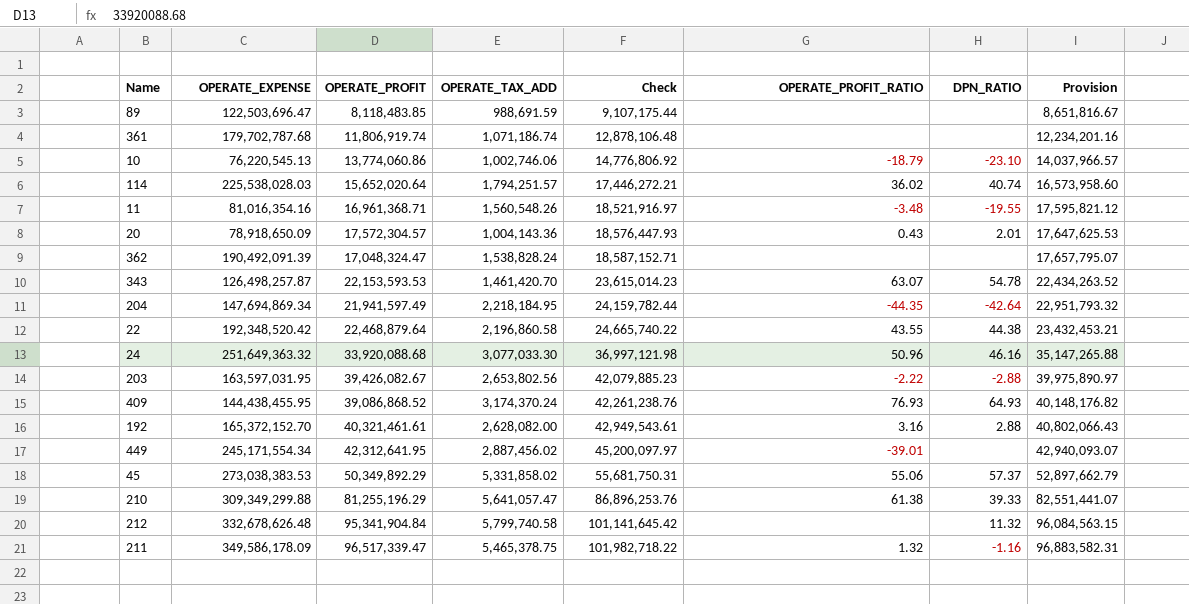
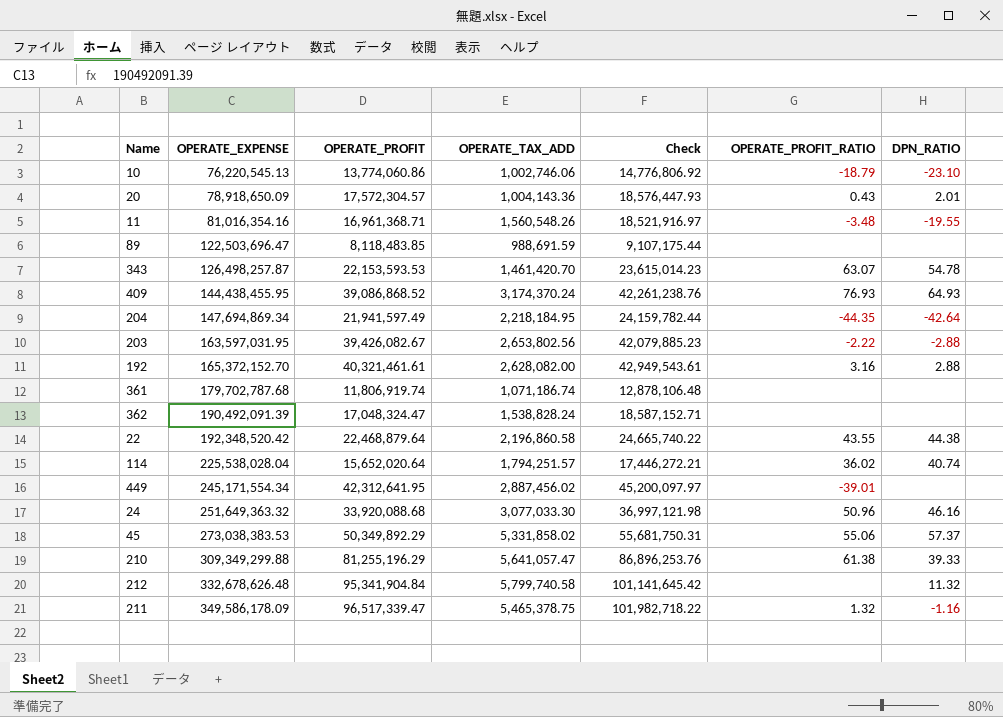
row order: Check ascending -> OPERATE_EXPENSE ascending
column Provision | formula: [Check] * 0.95 -> none
114 | OPERATE_EXPENSE: 225,538,028.03 -> 225,538,028.04

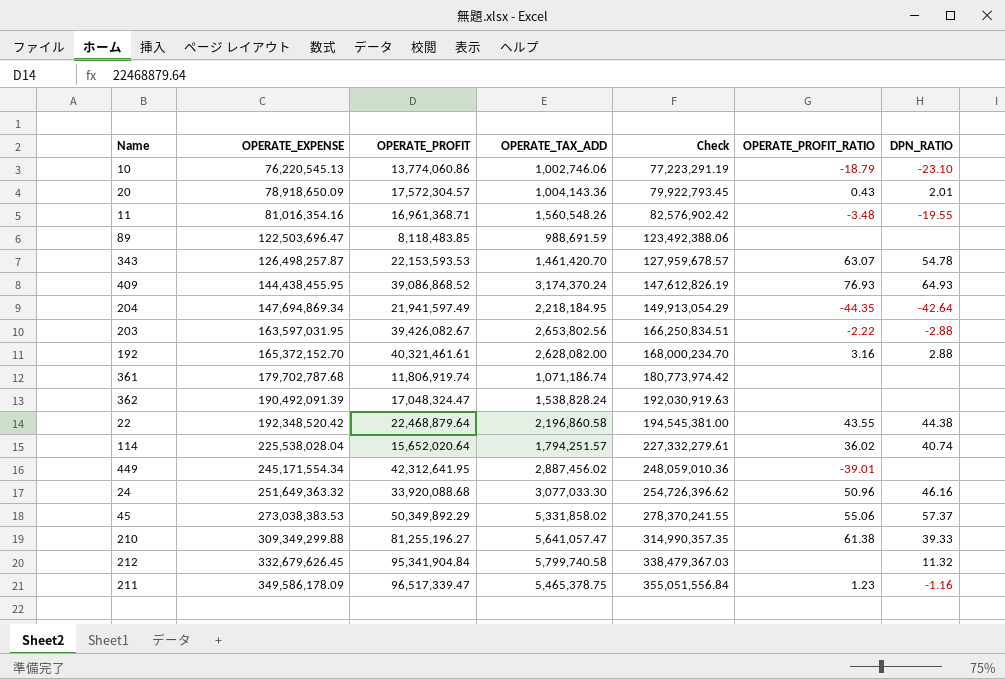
column Check | formula: [OPERATE_PROFIT] + [OPERATE_TAX_ADD] -> [OPERATE_EXPENSE] + [OPERATE_TAX_ADD]
210 | OPERATE_PROFIT: 81,255,196.29 -> 81,255,196.27
212 | OPERATE_EXPENSE: 332,678,626.48 -> 332,679,626.45
211 | OPERATE_PROFIT_RATIO: 1.32 -> 1.23

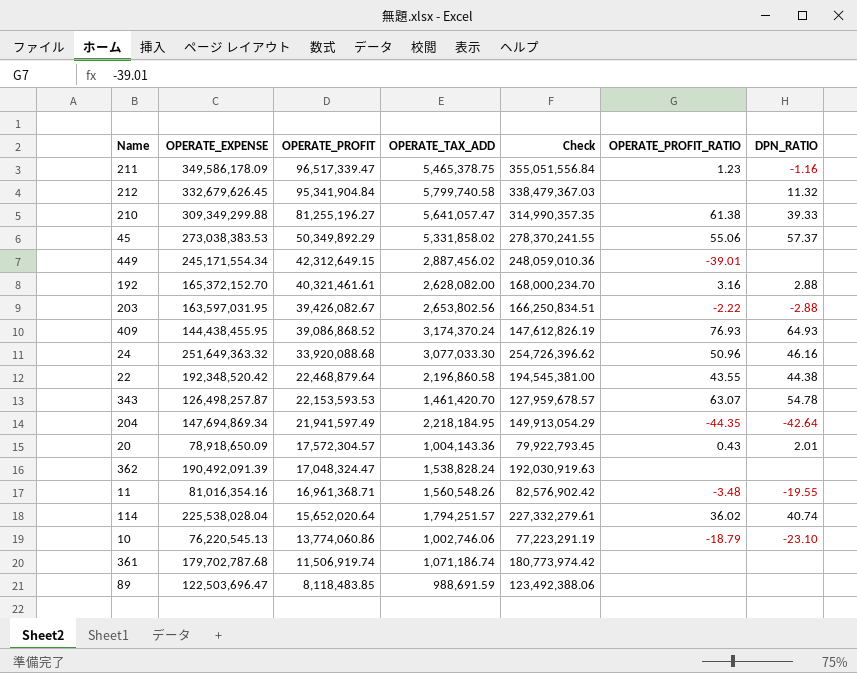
row order: OPERATE_EXPENSE ascending -> OPERATE_PROFIT descending
449 | OPERATE_PROFIT: 42,312,641.95 -> 42,312,649.15
361 | OPERATE_PROFIT: 11,806,919.74 -> 11,506,919.74

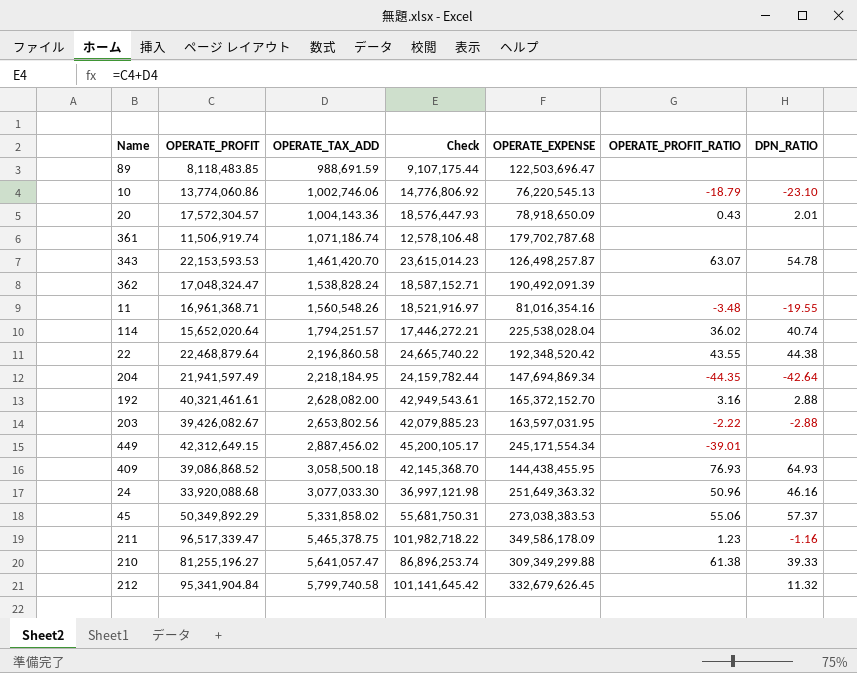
row order: OPERATE_PROFIT descending -> OPERATE_TAX_ADD ascending
column Check | formula: [OPERATE_EXPENSE] + [OPERATE_TAX_ADD] -> [OPERATE_PROFIT] + [OPERATE_TAX_ADD]
column OPERATE_EXPENSE | position: 2 -> 5
409 | OPERATE_TAX_ADD: 3,174,370.24 -> 3,058,500.18

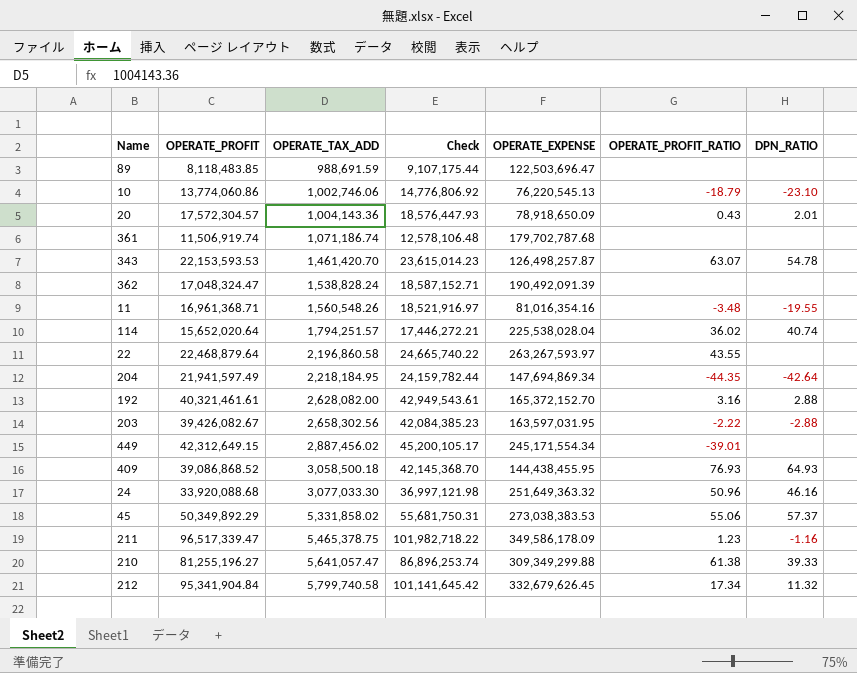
22 | OPERATE_EXPENSE: 192,348,520.42 -> 263,267,593.97
22 | DPN_RATIO: 44.38 -> none
203 | OPERATE_TAX_ADD: 2,653,802.56 -> 2,658,302.56
203 | Check: 42,079,885.23 -> 42,084,385.23
212 | OPERATE_PROFIT_RATIO: none -> 17.34

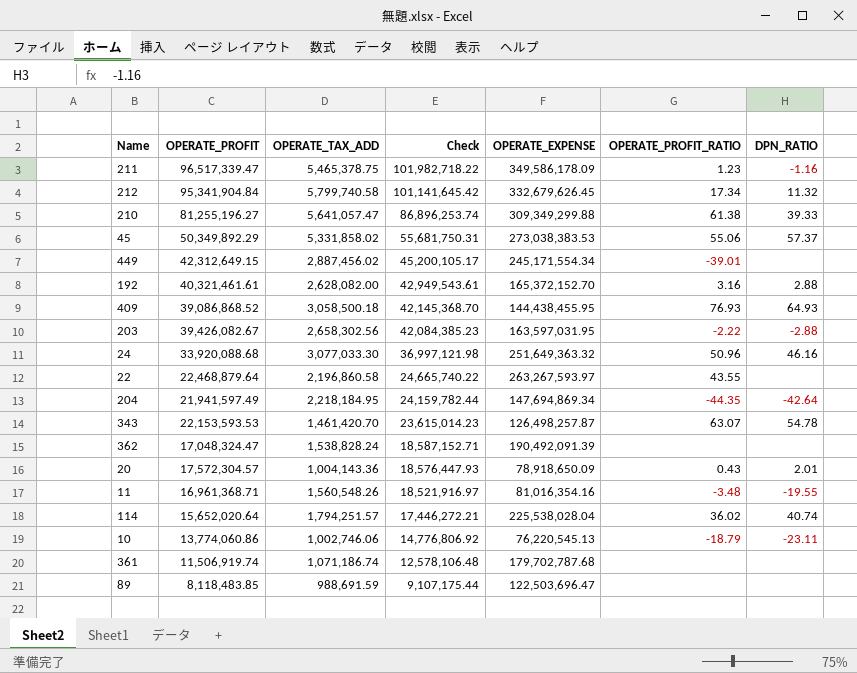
row order: OPERATE_TAX_ADD ascending -> Check descending
10 | DPN_RATIO: -23.10 -> -23.11

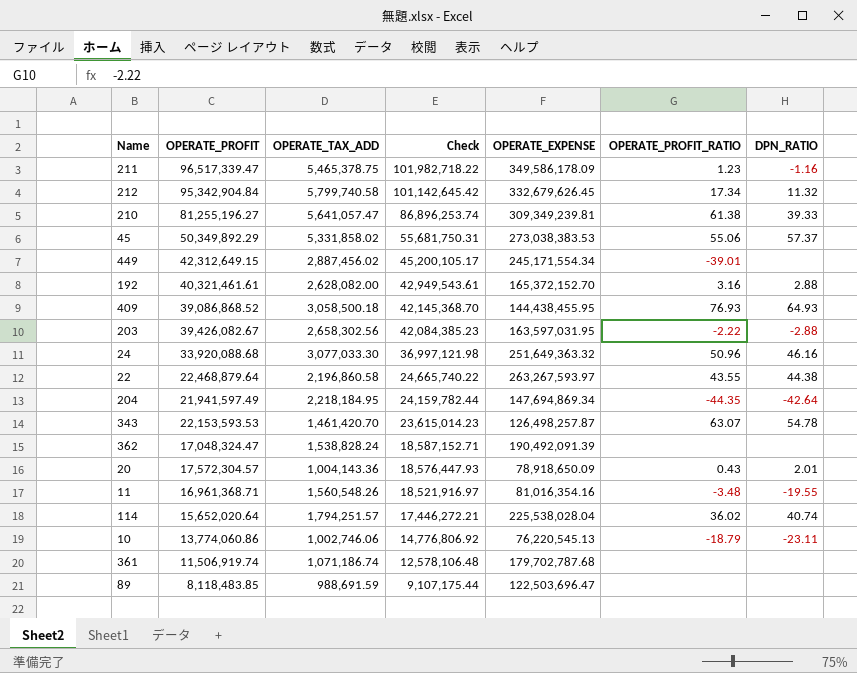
212 | OPERATE_PROFIT: 95,341,904.84 -> 95,342,904.84
212 | Check: 101,141,645.42 -> 101,142,645.42
210 | OPERATE_EXPENSE: 309,349,299.88 -> 309,349,239.81
22 | DPN_RATIO: none -> 44.38

